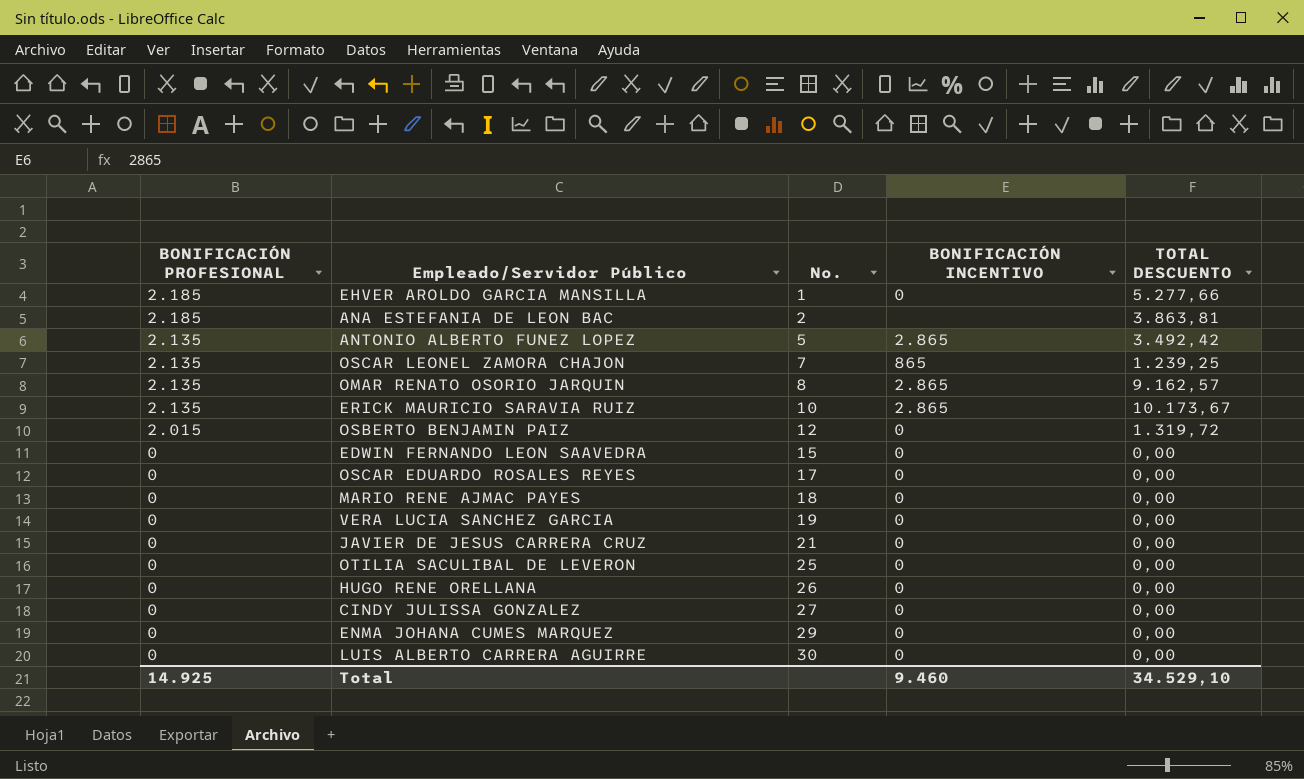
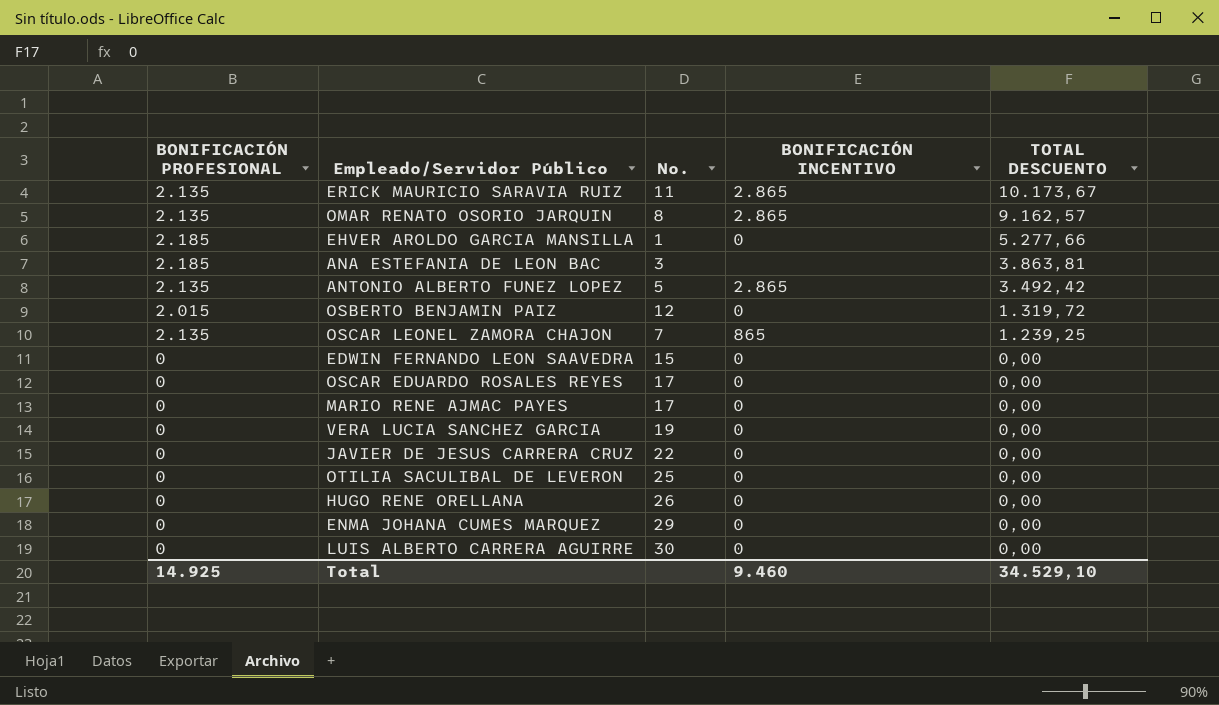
row order: BONIFICACIÓN PROFESIONAL descending -> TOTAL DESCUENTO descending
row CINDY JULISSA GONZALEZ: 0 | 27 | 0 | 0,00 -> none
ERICK MAURICIO SARAVIA RUIZ | No.: 10 -> 11
ANA ESTEFANIA DE LEON BAC | No.: 2 -> 3
MARIO RENE AJMAC PAYES | No.: 18 -> 17
JAVIER DE JESUS CARRERA CRUZ | No.: 21 -> 22

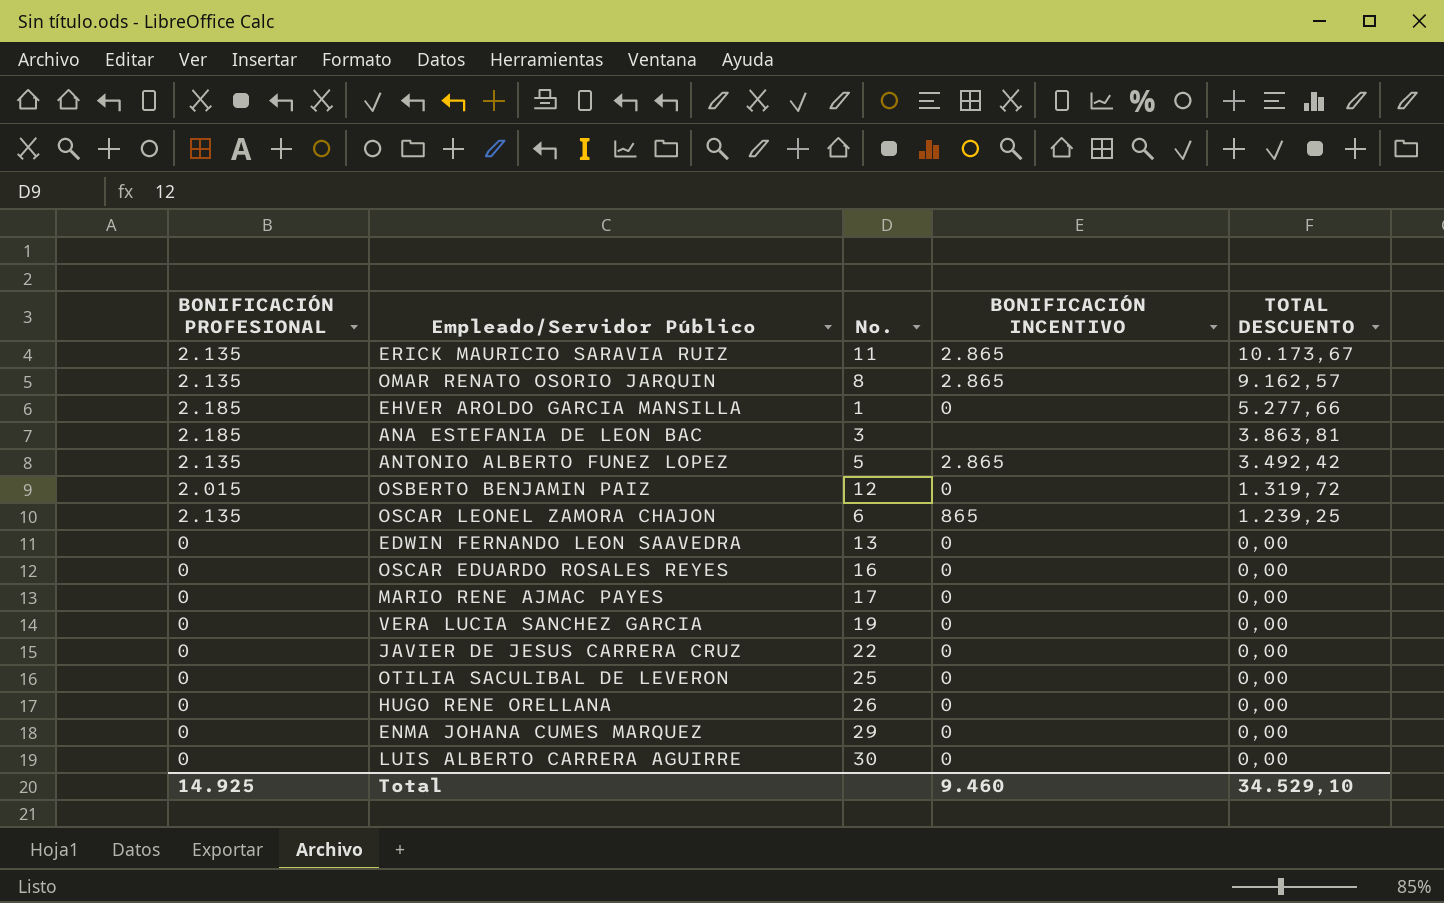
OSCAR LEONEL ZAMORA CHAJON | No.: 7 -> 6
EDWIN FERNANDO LEON SAAVEDRA | No.: 15 -> 13
OSCAR EDUARDO ROSALES REYES | No.: 17 -> 16

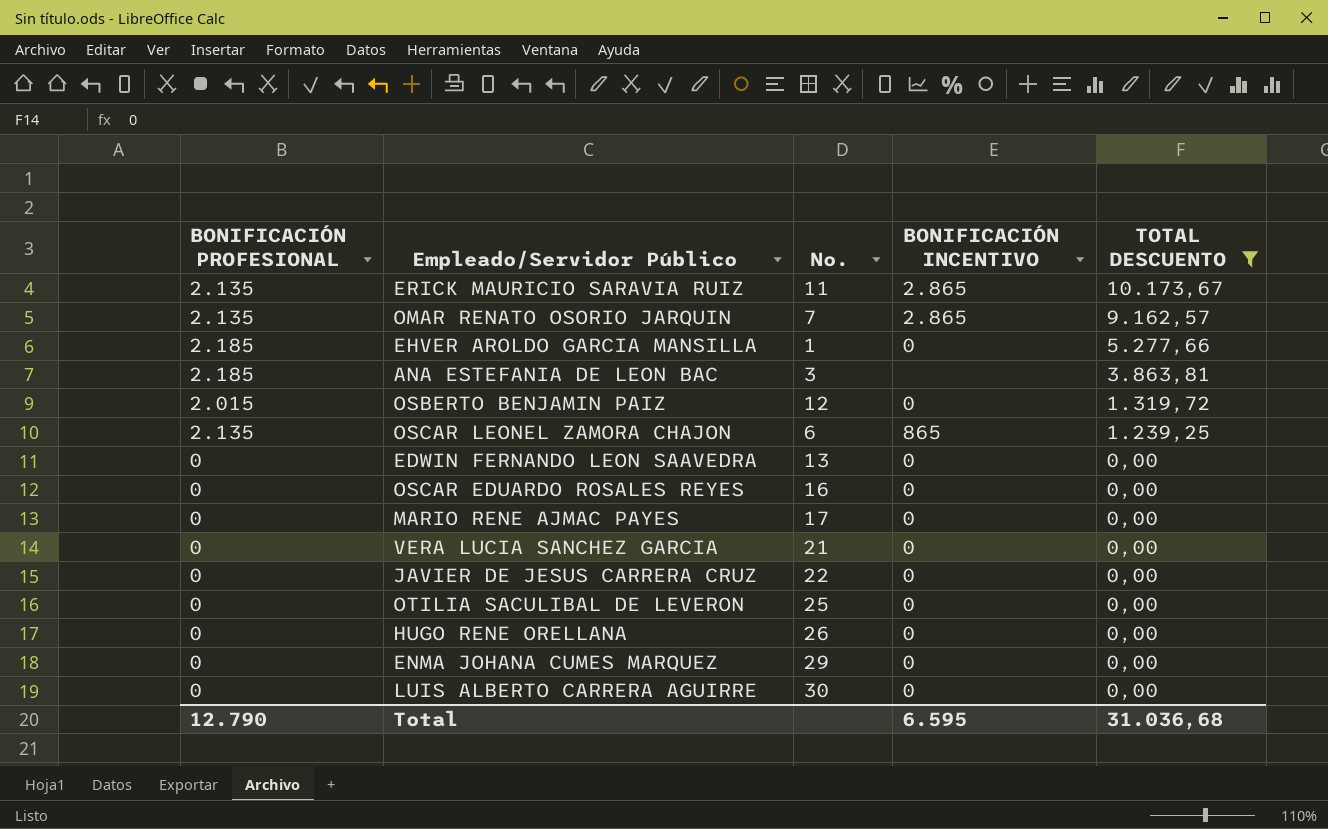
filter: none -> TOTAL DESCUENTO != 3.492,42
OMAR RENATO OSORIO JARQUIN | No.: 8 -> 7
VERA LUCIA SANCHEZ GARCIA | No.: 19 -> 21
Total | BONIFICACIÓN PROFESIONAL: 14.925 -> 12.790
Total | BONIFICACIÓN INCENTIVO: 9.460 -> 6.595
Total | TOTAL DESCUENTO: 34.529,10 -> 31.036,68

